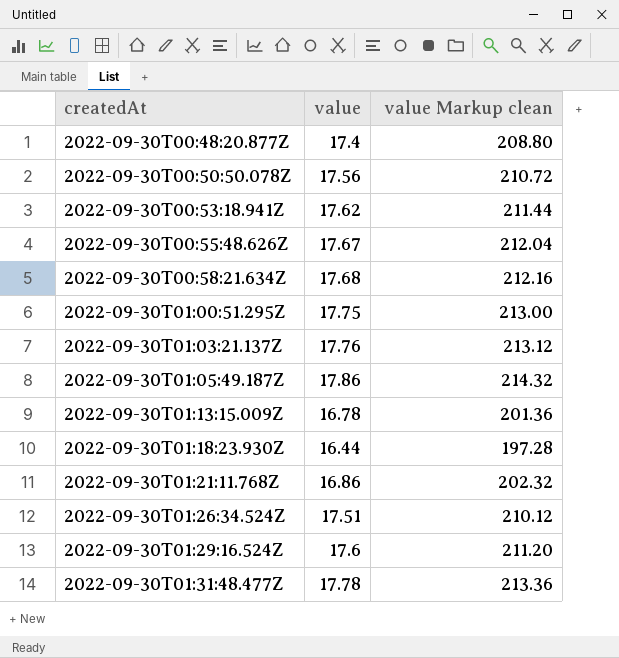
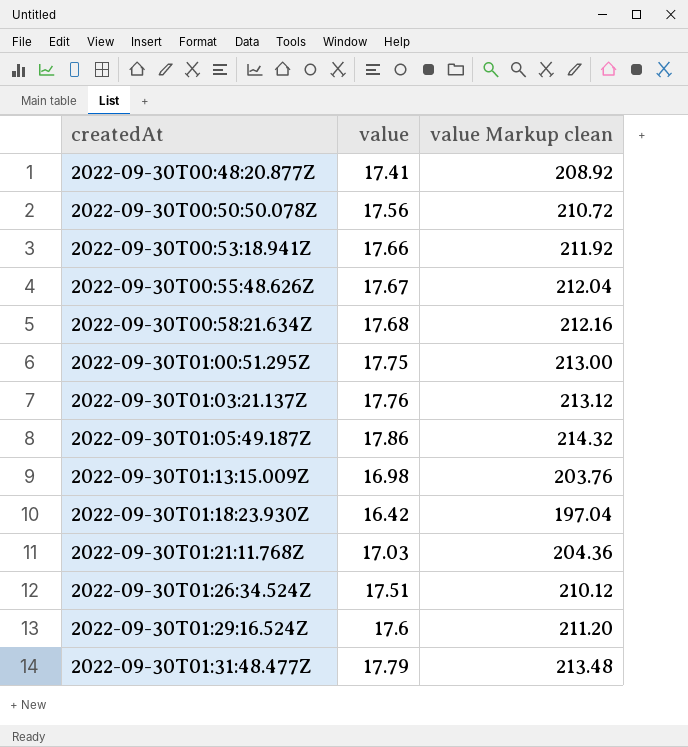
2022-09-30T00:48:20.877Z | value: 17.4 -> 17.41
2022-09-30T00:48:20.877Z | value Markup clean: 208.80 -> 208.92
2022-09-30T00:53:18.941Z | value: 17.62 -> 17.66
2022-09-30T00:53:18.941Z | value Markup clean: 211.44 -> 211.92
2022-09-30T01:13:15.009Z | value: 16.78 -> 16.98
2022-09-30T01:13:15.009Z | value Markup clean: 201.36 -> 203.76
2022-09-30T01:18:23.930Z | value: 16.44 -> 16.42
2022-09-30T01:18:23.930Z | value Markup clean: 197.28 -> 197.04
2022-09-30T01:21:11.768Z | value: 16.86 -> 17.03
2022-09-30T01:21:11.768Z | value Markup clean: 202.32 -> 204.36
2022-09-30T01:31:48.477Z | value: 17.78 -> 17.79
2022-09-30T01:31:48.477Z | value Markup clean: 213.36 -> 213.48

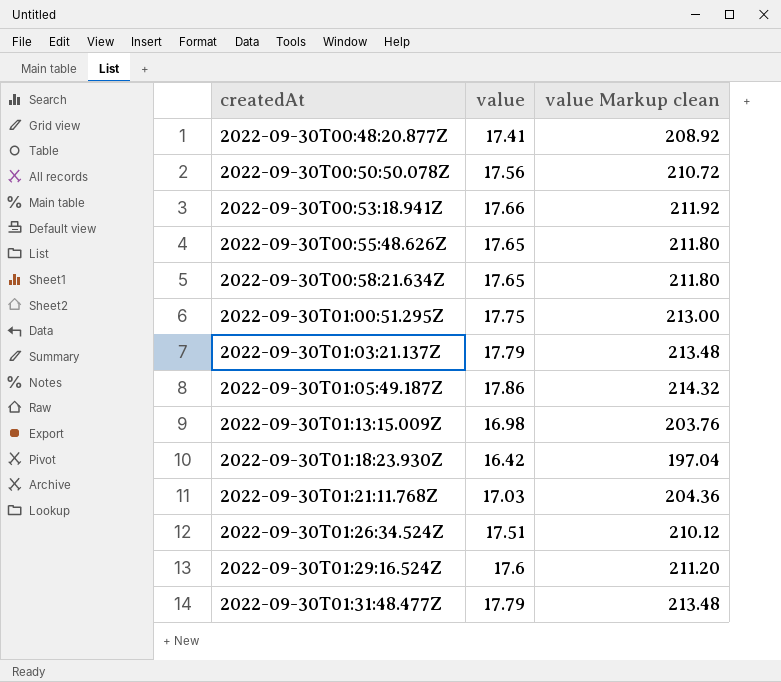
2022-09-30T00:55:48.626Z | value: 17.67 -> 17.65
2022-09-30T00:55:48.626Z | value Markup clean: 212.04 -> 211.80
2022-09-30T00:58:21.634Z | value: 17.68 -> 17.65
2022-09-30T00:58:21.634Z | value Markup clean: 212.16 -> 211.80
2022-09-30T01:03:21.137Z | value: 17.76 -> 17.79
2022-09-30T01:03:21.137Z | value Markup clean: 213.12 -> 213.48

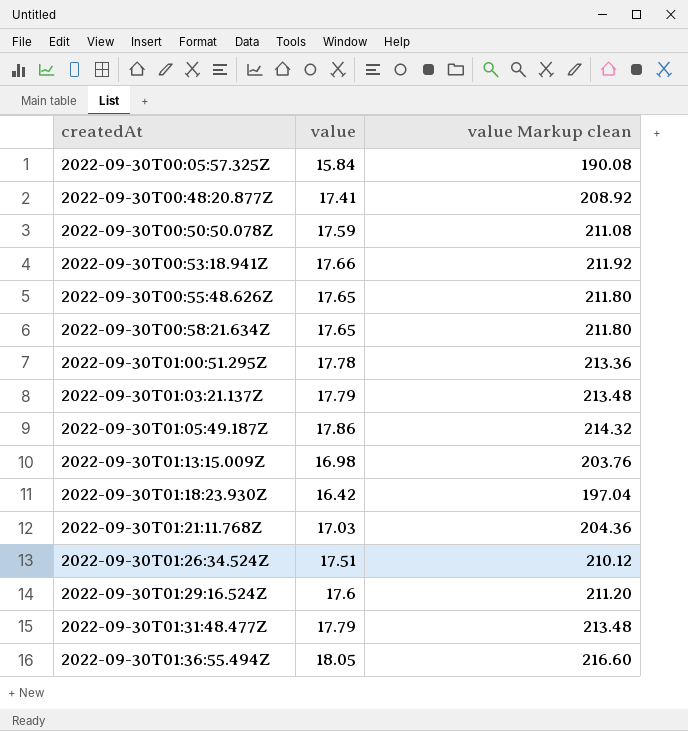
row 2022-09-30T00:05:57.325Z: none -> 15.84 | 190.08
2022-09-30T00:50:50.078Z | value: 17.56 -> 17.59
2022-09-30T00:50:50.078Z | value Markup clean: 210.72 -> 211.08
2022-09-30T01:00:51.295Z | value: 17.75 -> 17.78
2022-09-30T01:00:51.295Z | value Markup clean: 213.00 -> 213.36
row 2022-09-30T01:36:55.494Z: none -> 18.05 | 216.60

